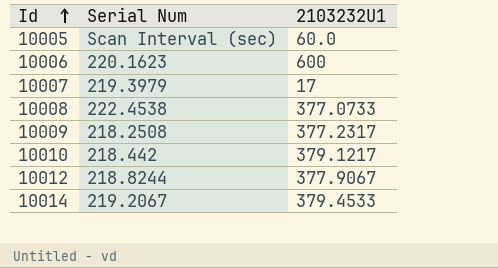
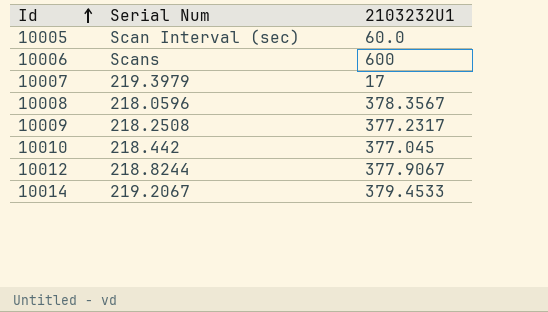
10006 | Serial Num: 220.1623 -> Scans
10008 | Serial Num: 222.4538 -> 218.0596
10008 | 2103232U1: 377.0733 -> 378.3567
10010 | 2103232U1: 379.1217 -> 377.045

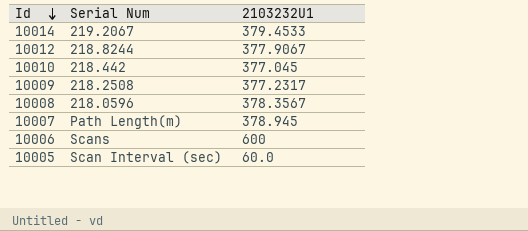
row order: Id ascending -> Id descending
10007 | Serial Num: 219.3979 -> Path Length(m)
10007 | 2103232U1: 17 -> 378.945

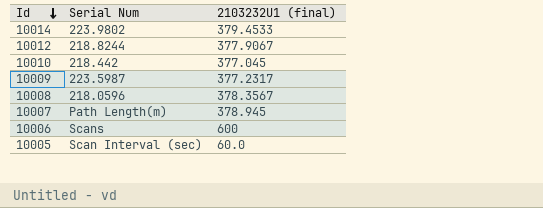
column name: 2103232U1 -> 2103232U1 (final)
10014 | Serial Num: 219.2067 -> 223.9802
10009 | Serial Num: 218.2508 -> 223.5987

